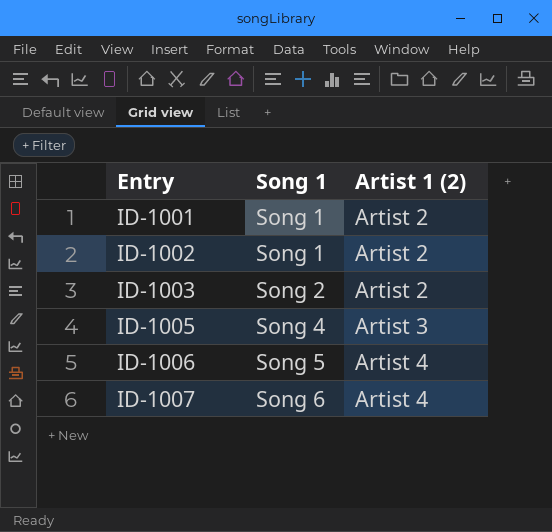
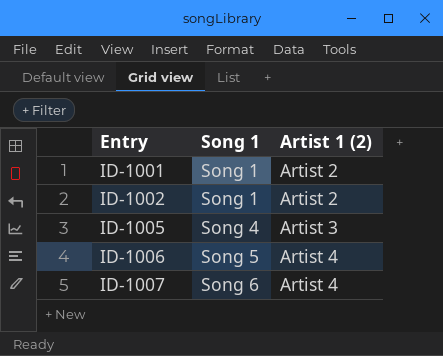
row ID-1003: Song 2 | Artist 2 -> none

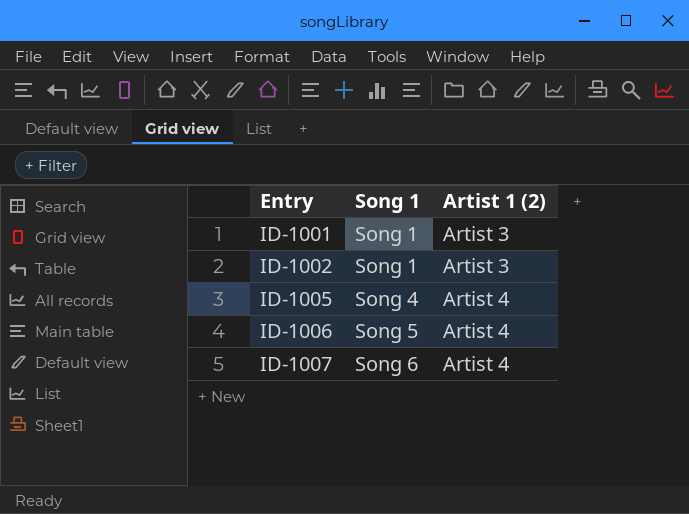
ID-1001 | Artist 1 (2): Artist 2 -> Artist 3
ID-1002 | Artist 1 (2): Artist 2 -> Artist 3
ID-1005 | Artist 1 (2): Artist 3 -> Artist 4

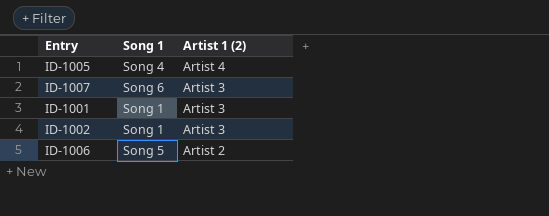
row order: Entry ascending -> Artist 1 (2) descending
ID-1007 | Artist 1 (2): Artist 4 -> Artist 3
ID-1006 | Artist 1 (2): Artist 4 -> Artist 2

